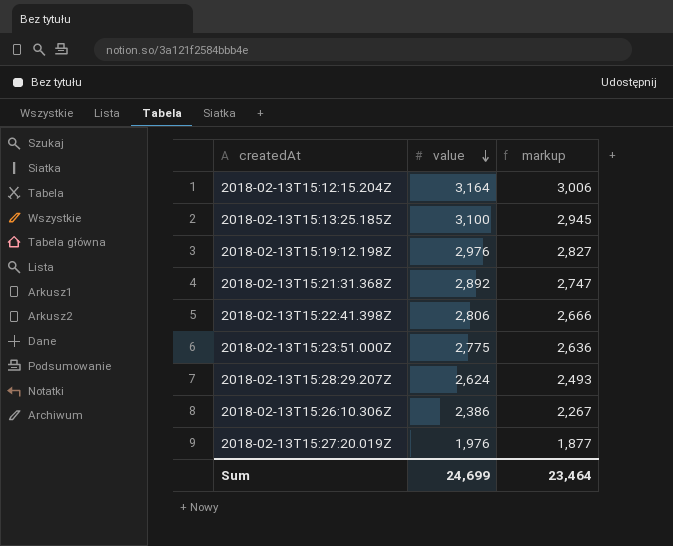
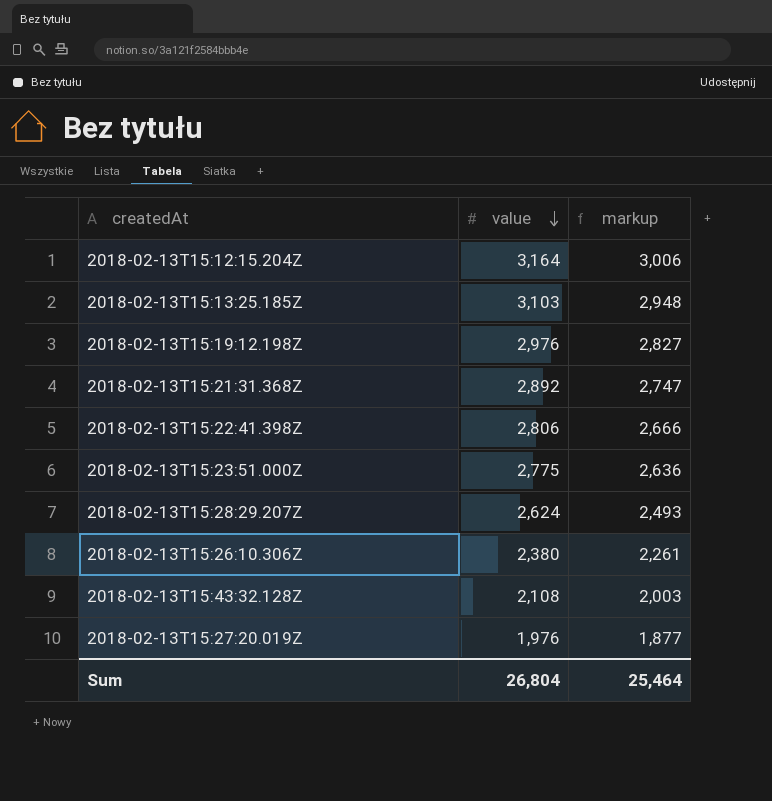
2018-02-13T15:13:25.185Z | value: 3,100 -> 3,103
2018-02-13T15:13:25.185Z | markup: 2,945 -> 2,948
2018-02-13T15:26:10.306Z | value: 2,386 -> 2,380
2018-02-13T15:26:10.306Z | markup: 2,267 -> 2,261
row 2018-02-13T15:43:32.128Z: none -> 2,108 | 2,003
Sum | value: 24,699 -> 26,804
Sum | markup: 23,464 -> 25,464

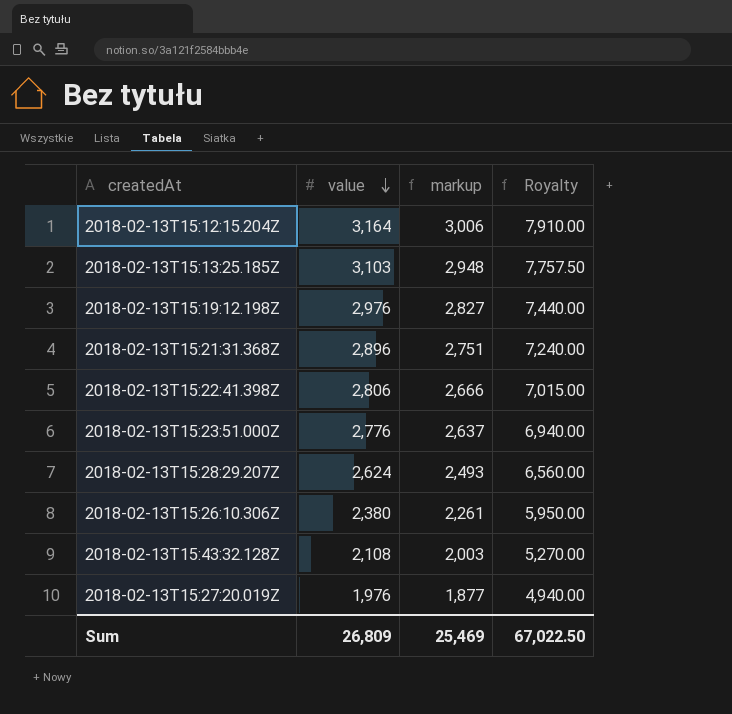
column Royalty | formula: none -> [value] * 2.5
2018-02-13T15:21:31.368Z | value: 2,892 -> 2,896
2018-02-13T15:21:31.368Z | markup: 2,747 -> 2,751
2018-02-13T15:23:51.000Z | value: 2,775 -> 2,776
2018-02-13T15:23:51.000Z | markup: 2,636 -> 2,637
Sum | value: 26,804 -> 26,809
Sum | markup: 25,464 -> 25,469

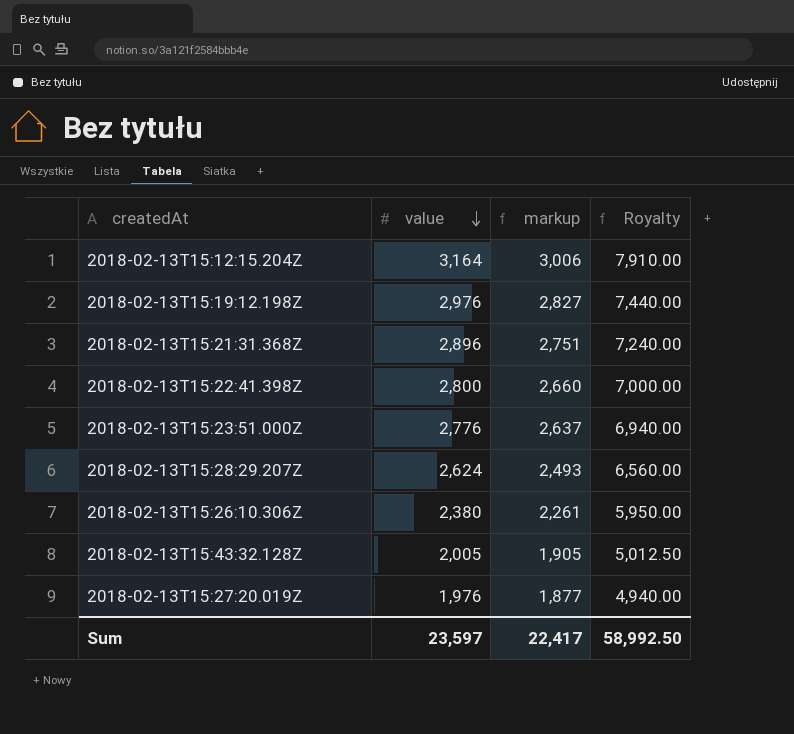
row 2018-02-13T15:13:25.185Z: 3,103 | 2,948 | 7,757.50 -> none
2018-02-13T15:22:41.398Z | value: 2,806 -> 2,800
2018-02-13T15:22:41.398Z | markup: 2,666 -> 2,660
2018-02-13T15:22:41.398Z | Royalty: 7,015.00 -> 7,000.00
2018-02-13T15:43:32.128Z | value: 2,108 -> 2,005
2018-02-13T15:43:32.128Z | markup: 2,003 -> 1,905
2018-02-13T15:43:32.128Z | Royalty: 5,270.00 -> 5,012.50
Sum | value: 26,809 -> 23,597
Sum | markup: 25,469 -> 22,417
Sum | Royalty: 67,022.50 -> 58,992.50

